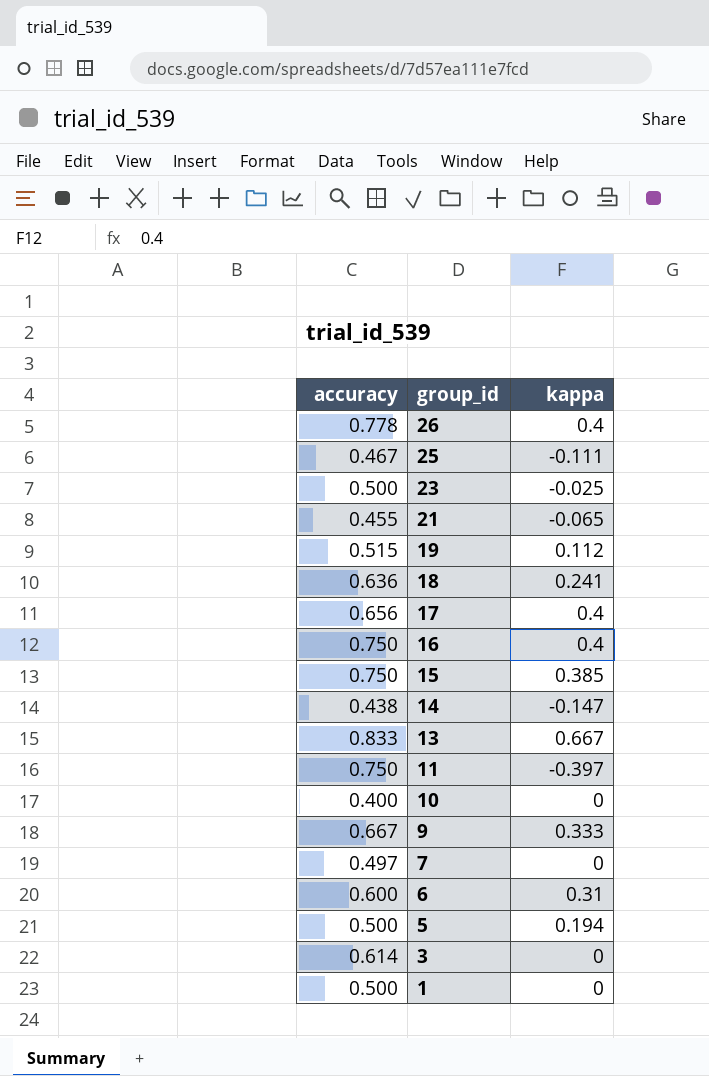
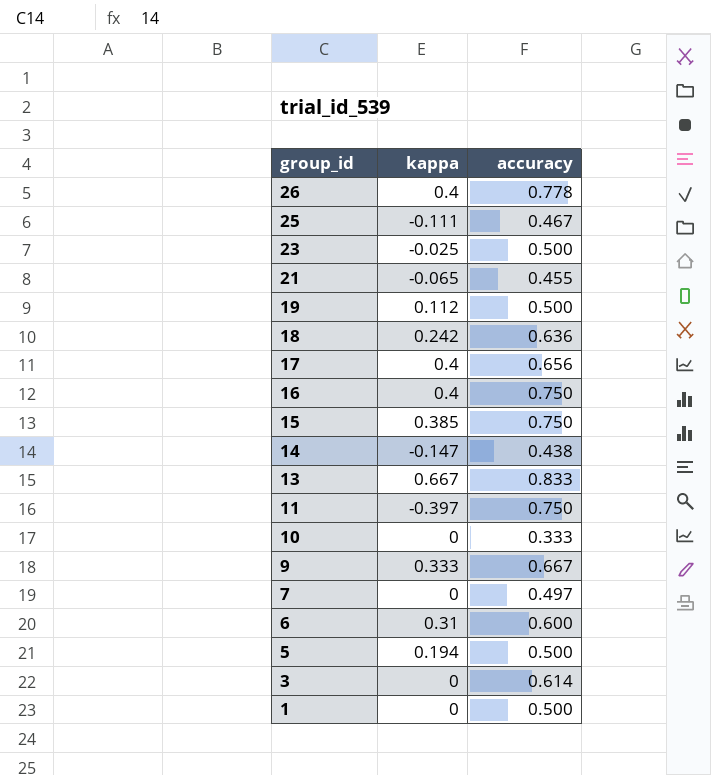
column accuracy | position: 1 -> 3
19 | accuracy: 0.515 -> 0.500
18 | kappa: 0.241 -> 0.242
10 | accuracy: 0.400 -> 0.333

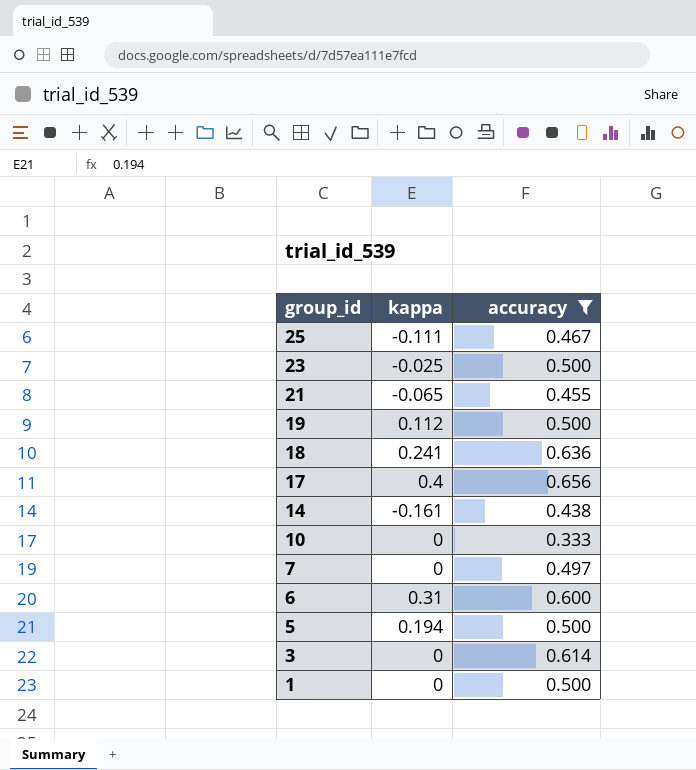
filter: none -> accuracy <= 0.656
18 | kappa: 0.242 -> 0.241
14 | kappa: -0.147 -> -0.161

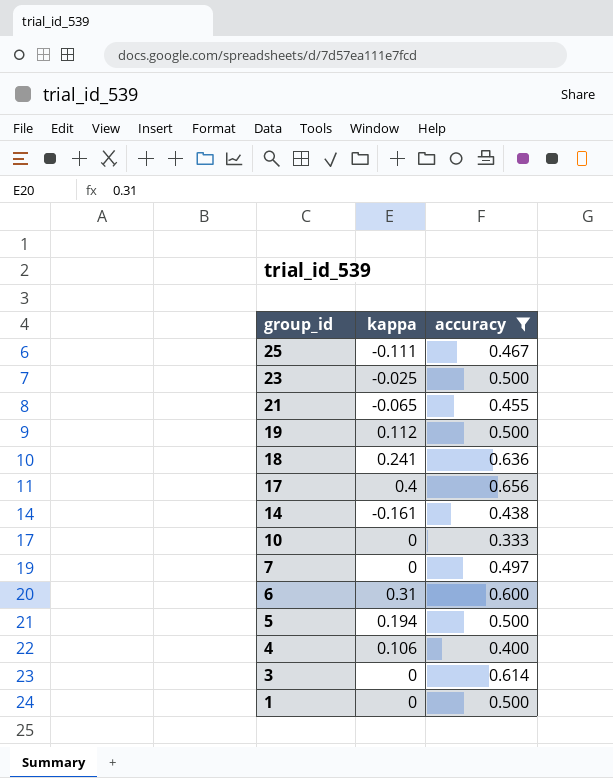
row 4: none -> 0.106 | 0.400

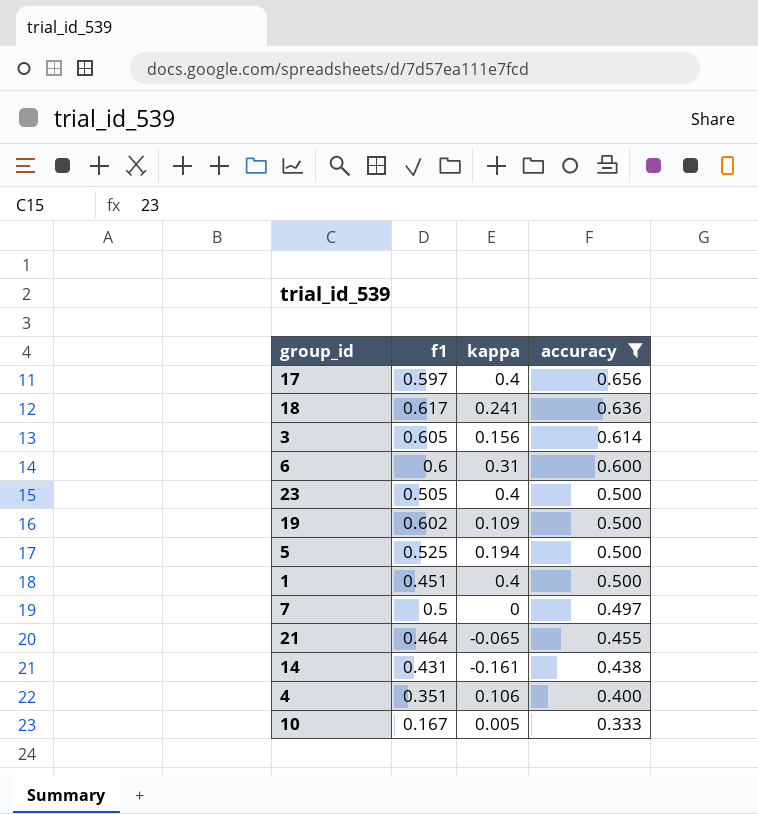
row order: group_id descending -> accuracy descending
column f1 | position: none -> 2
row 25: -0.111 | 0.467 -> none
3 | kappa: 0 -> 0.156
23 | kappa: -0.025 -> 0.4
19 | kappa: 0.112 -> 0.109
1 | kappa: 0 -> 0.4
10 | kappa: 0 -> 0.005

